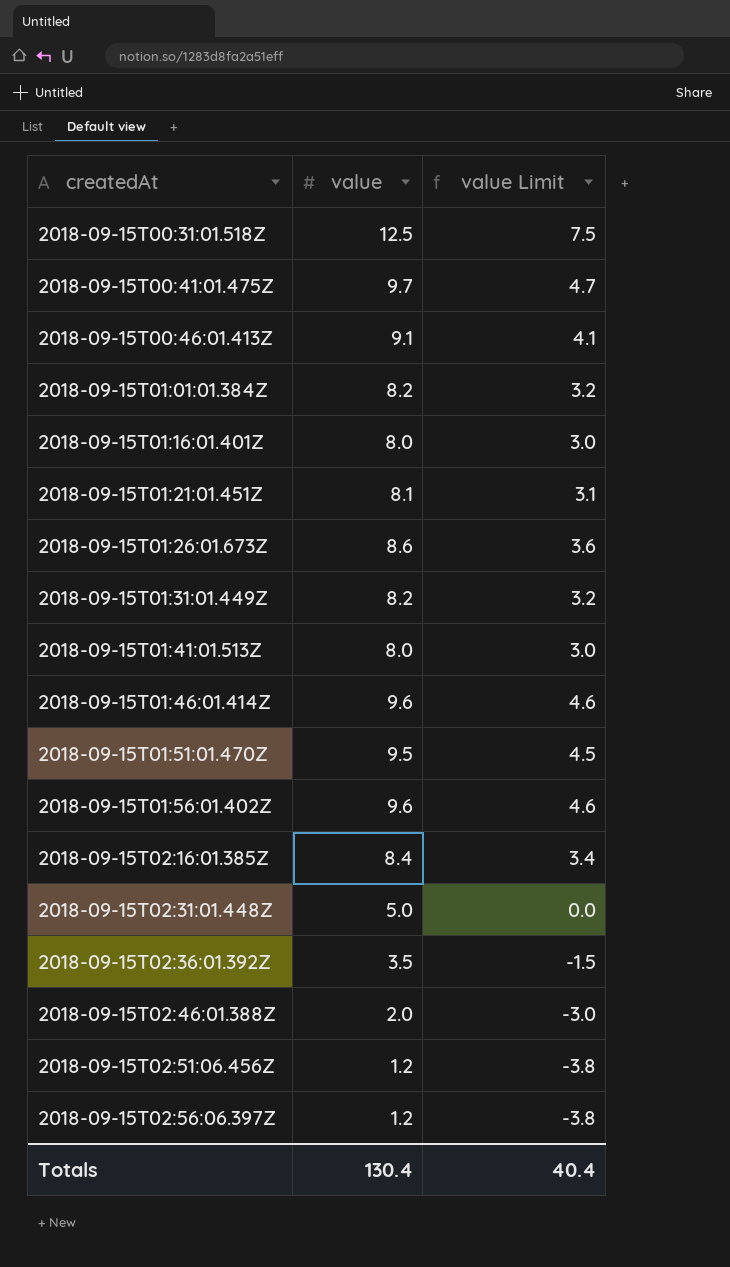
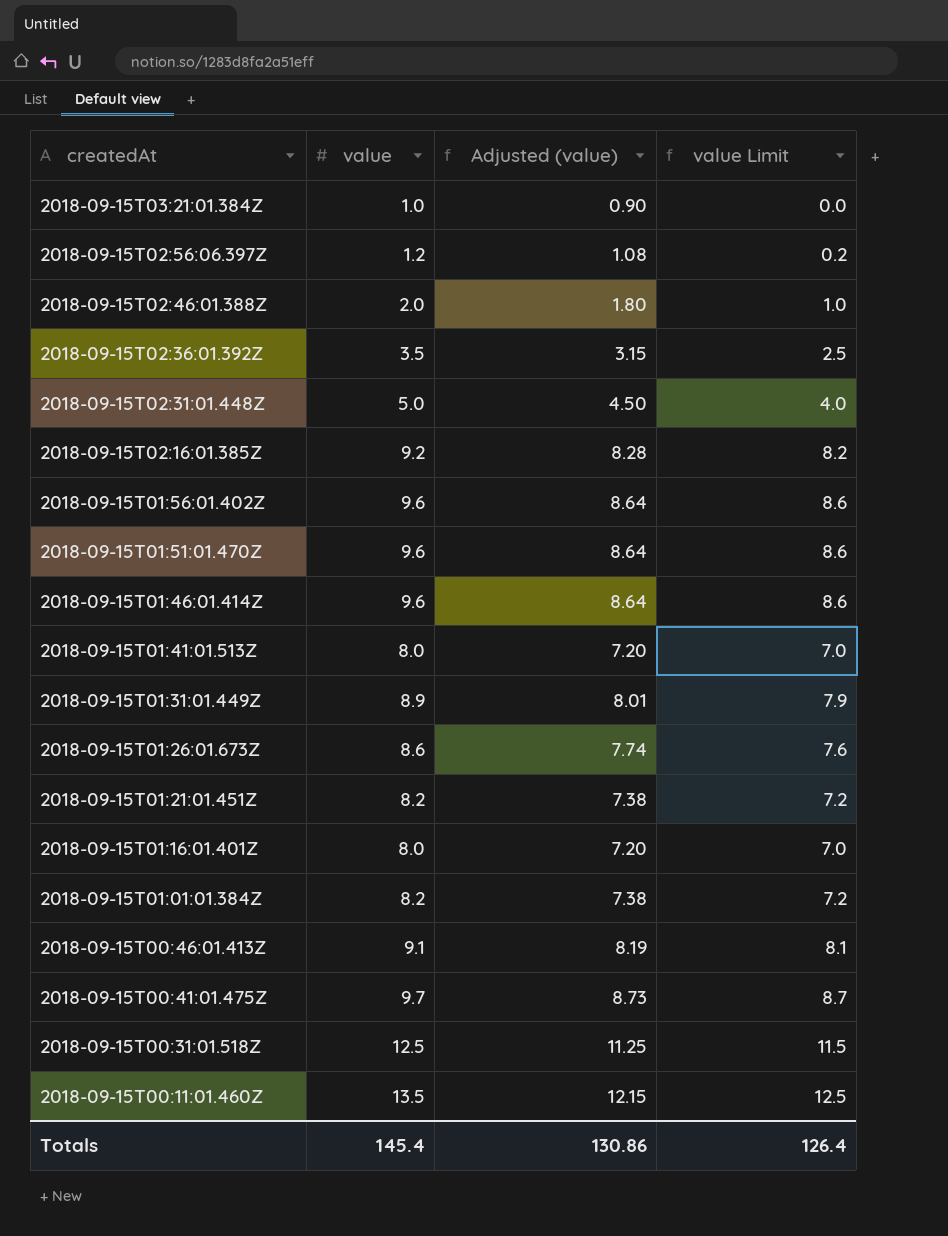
row order: createdAt ascending -> createdAt descending
column Adjusted (value) | formula: none -> [value] * 0.9
column value Limit | formula: [value] - 5 -> [value] - 1
row 2018-09-15T02:51:06.456Z: 1.2 | -3.8 -> none
row 2018-09-15T03:21:01.384Z: none -> 1.0 | 0.90 | 0.0
2018-09-15T02:16:01.385Z | value: 8.4 -> 9.2
2018-09-15T01:51:01.470Z | value: 9.5 -> 9.6
2018-09-15T01:31:01.449Z | value: 8.2 -> 8.9
2018-09-15T01:21:01.451Z | value: 8.1 -> 8.2
row 2018-09-15T00:11:01.460Z: none -> 13.5 | 12.15 | 12.5
Totals | value: 130.4 -> 145.4
Totals | value Limit: 40.4 -> 126.4

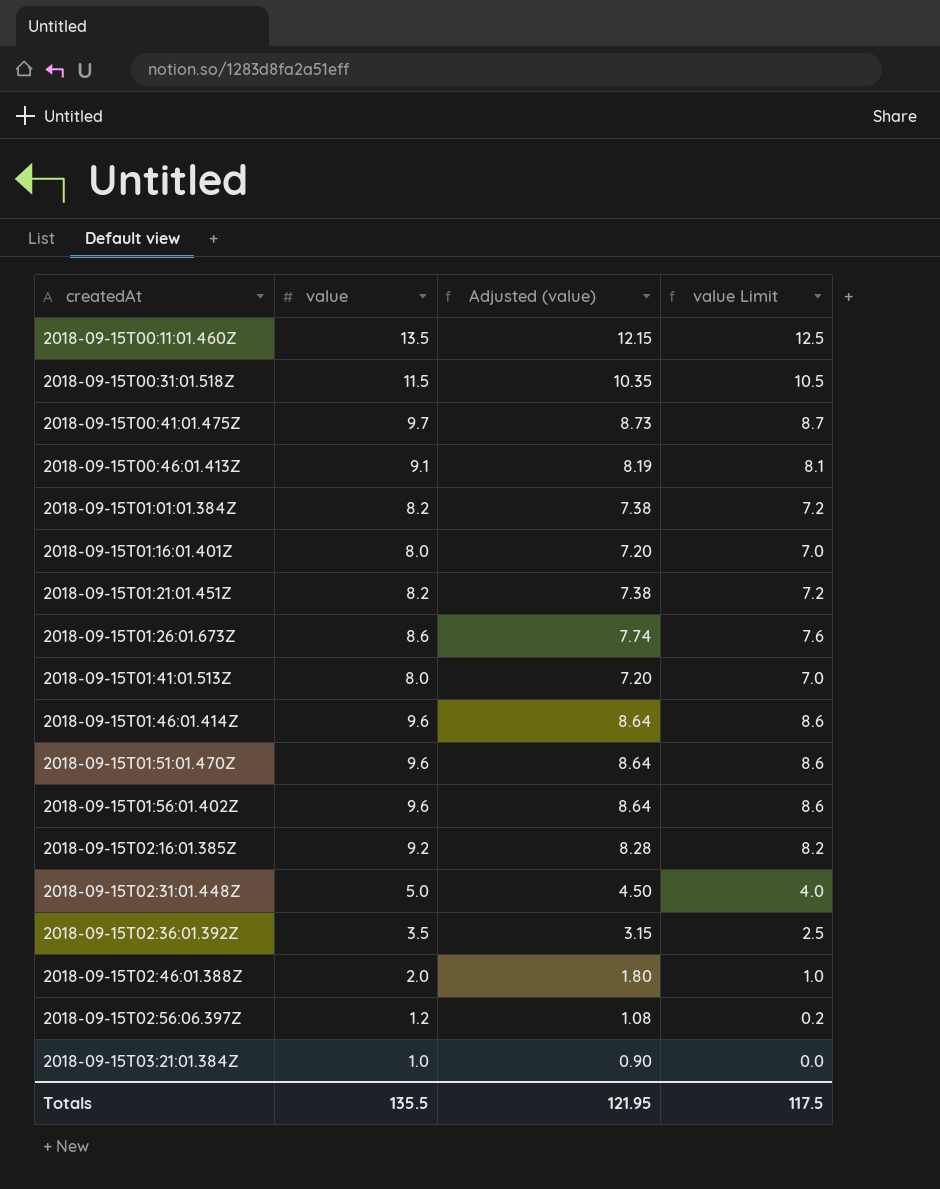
row order: createdAt descending -> createdAt ascending
row 2018-09-15T01:31:01.449Z: 8.9 | 8.01 | 7.9 -> none
2018-09-15T00:31:01.518Z | value: 12.5 -> 11.5
2018-09-15T00:31:01.518Z | Adjusted (value): 11.25 -> 10.35
2018-09-15T00:31:01.518Z | value Limit: 11.5 -> 10.5
Totals | value: 145.4 -> 135.5
Totals | Adjusted (value): 130.86 -> 121.95
Totals | value Limit: 126.4 -> 117.5

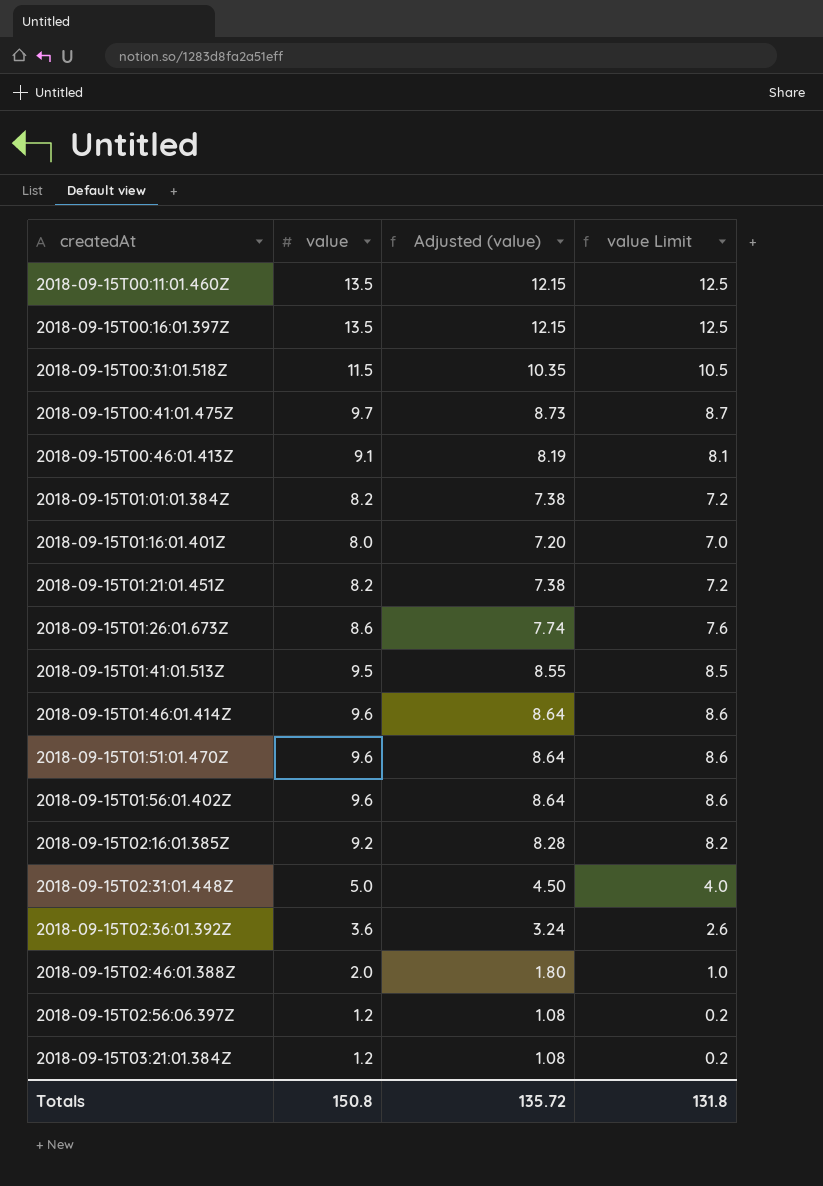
row 2018-09-15T00:16:01.397Z: none -> 13.5 | 12.15 | 12.5
2018-09-15T01:41:01.513Z | value: 8.0 -> 9.5
2018-09-15T01:41:01.513Z | Adjusted (value): 7.20 -> 8.55
2018-09-15T01:41:01.513Z | value Limit: 7.0 -> 8.5
2018-09-15T02:36:01.392Z | value: 3.5 -> 3.6
2018-09-15T02:36:01.392Z | Adjusted (value): 3.15 -> 3.24
2018-09-15T02:36:01.392Z | value Limit: 2.5 -> 2.6
2018-09-15T03:21:01.384Z | value: 1.0 -> 1.2
2018-09-15T03:21:01.384Z | Adjusted (value): 0.90 -> 1.08
2018-09-15T03:21:01.384Z | value Limit: 0.0 -> 0.2
Totals | value: 135.5 -> 150.8
Totals | Adjusted (value): 121.95 -> 135.72
Totals | value Limit: 117.5 -> 131.8

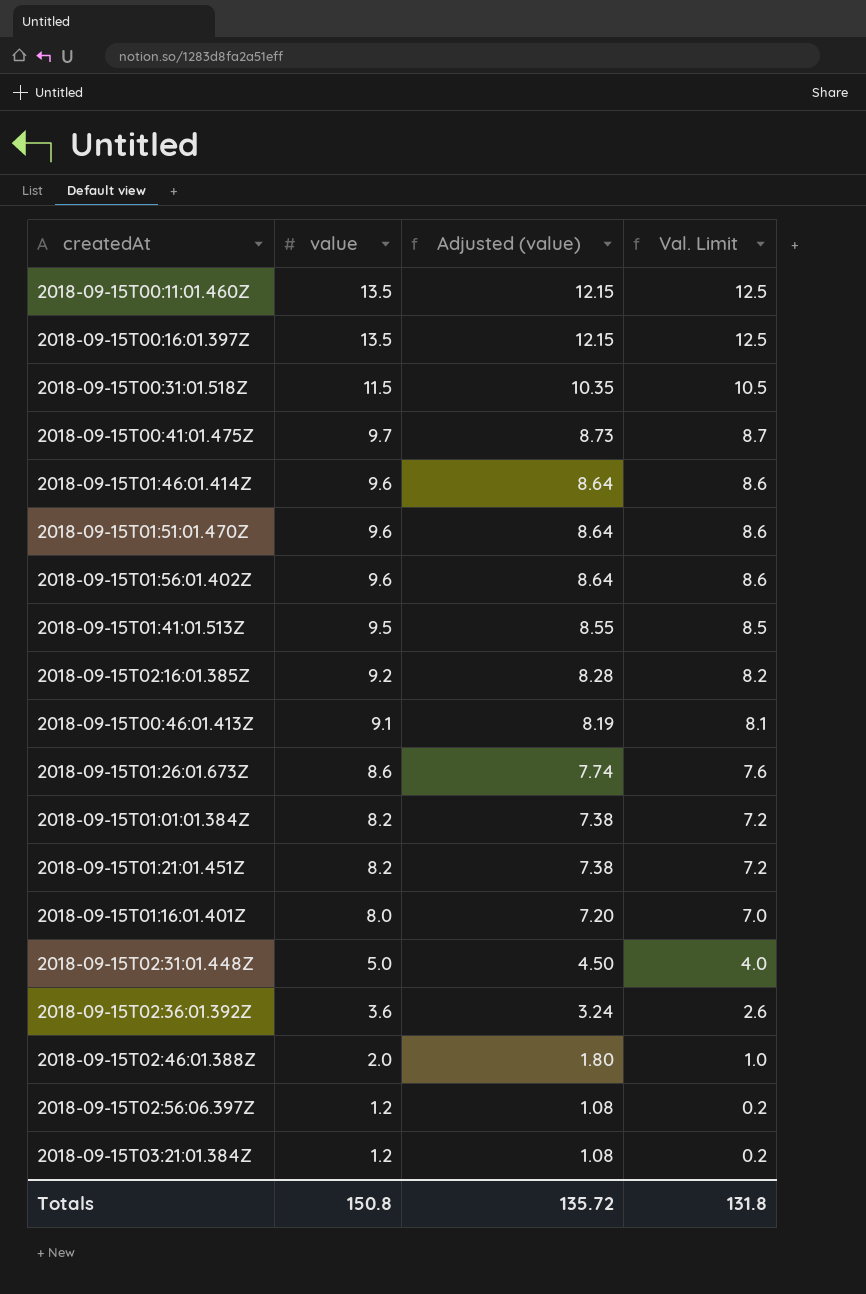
row order: createdAt ascending -> value descending
column name: value Limit -> Val. Limit

